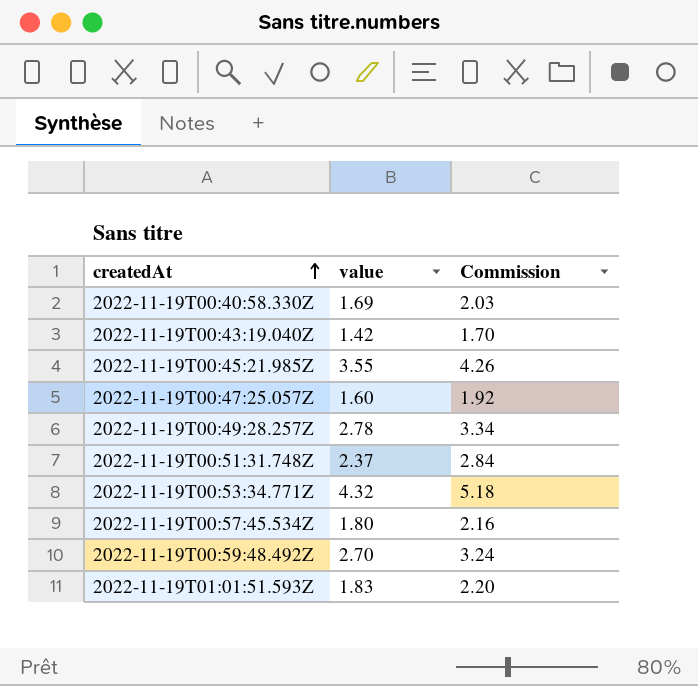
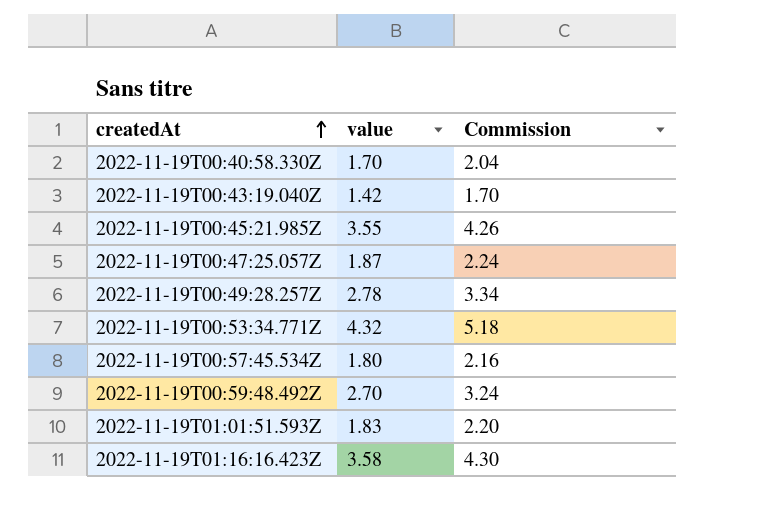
row 2022-11-19T00:51:31.748Z: 2.37 | 2.84 -> none
2022-11-19T00:40:58.330Z | value: 1.69 -> 1.70
2022-11-19T00:40:58.330Z | Commission: 2.03 -> 2.04
2022-11-19T00:47:25.057Z | value: 1.60 -> 1.87
2022-11-19T00:47:25.057Z | Commission: 1.92 -> 2.24
row 2022-11-19T01:16:16.423Z: none -> 3.58 | 4.30

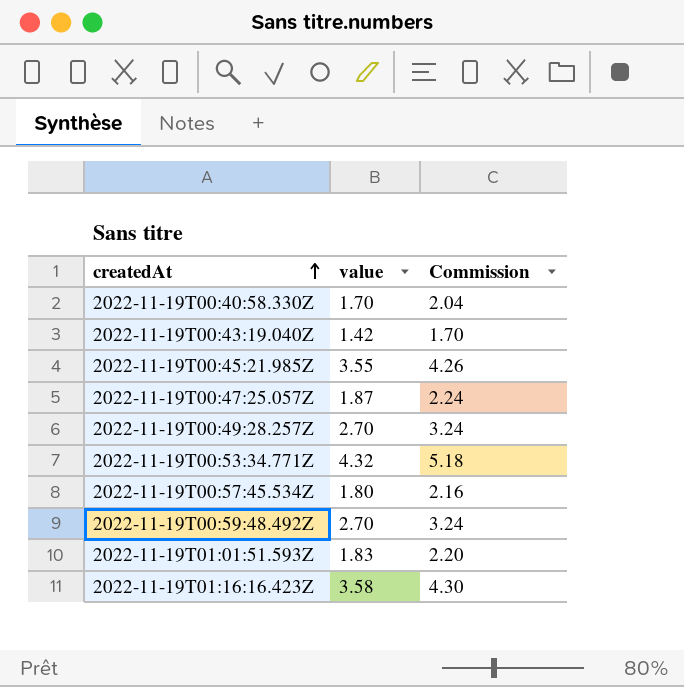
2022-11-19T00:49:28.257Z | value: 2.78 -> 2.70
2022-11-19T00:49:28.257Z | Commission: 3.34 -> 3.24

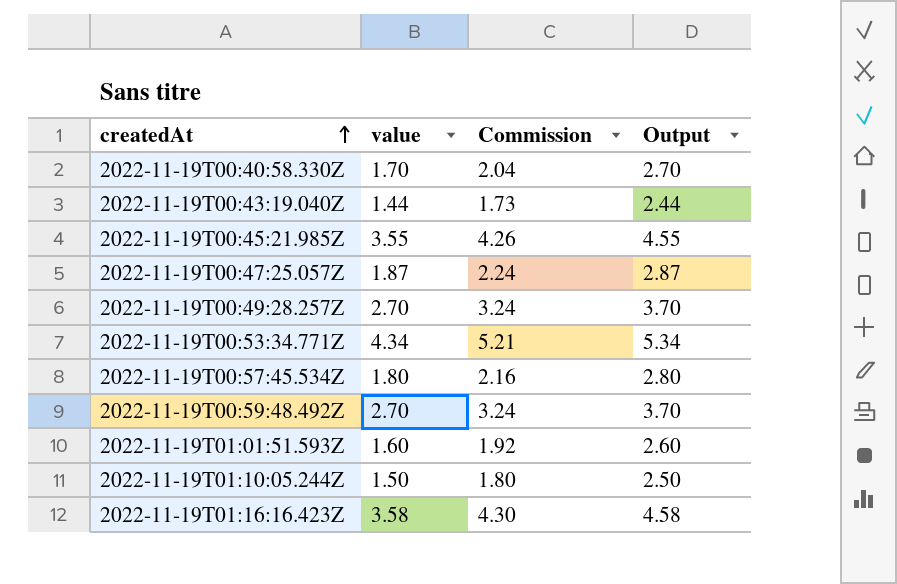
column Output | formula: none -> [value] + 1
2022-11-19T00:43:19.040Z | value: 1.42 -> 1.44
2022-11-19T00:43:19.040Z | Commission: 1.70 -> 1.73
2022-11-19T00:53:34.771Z | value: 4.32 -> 4.34
2022-11-19T00:53:34.771Z | Commission: 5.18 -> 5.21
2022-11-19T01:01:51.593Z | value: 1.83 -> 1.60
2022-11-19T01:01:51.593Z | Commission: 2.20 -> 1.92
row 2022-11-19T01:10:05.244Z: none -> 1.50 | 1.80 | 2.50

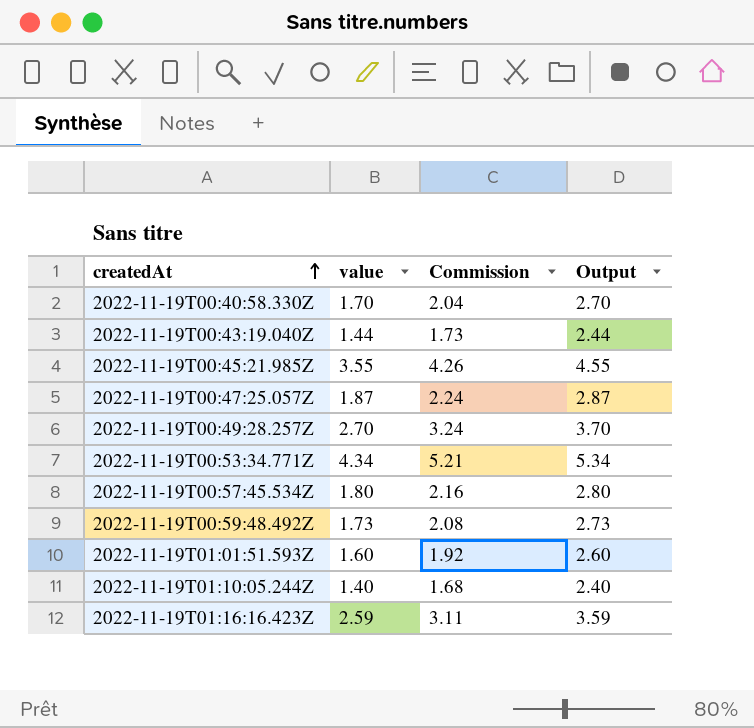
2022-11-19T00:59:48.492Z | value: 2.70 -> 1.73
2022-11-19T00:59:48.492Z | Commission: 3.24 -> 2.08
2022-11-19T00:59:48.492Z | Output: 3.70 -> 2.73
2022-11-19T01:10:05.244Z | value: 1.50 -> 1.40
2022-11-19T01:10:05.244Z | Commission: 1.80 -> 1.68
2022-11-19T01:10:05.244Z | Output: 2.50 -> 2.40
2022-11-19T01:16:16.423Z | value: 3.58 -> 2.59
2022-11-19T01:16:16.423Z | Commission: 4.30 -> 3.11
2022-11-19T01:16:16.423Z | Output: 4.58 -> 3.59

